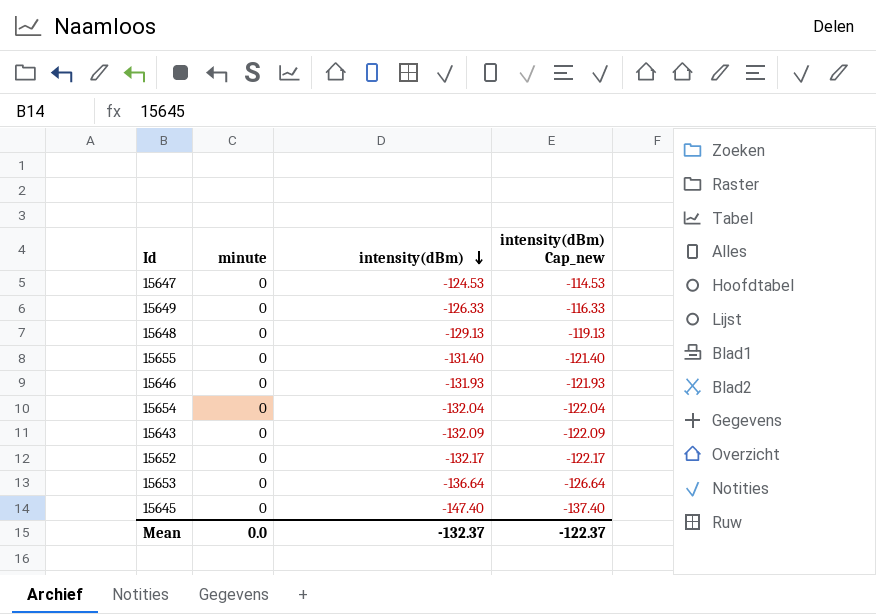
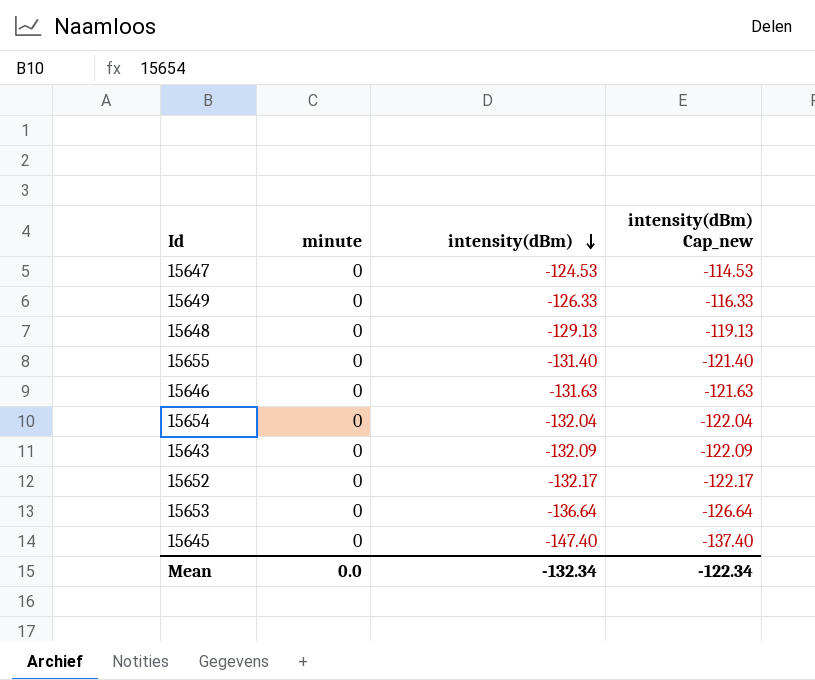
15646 | intensity(dBm): -131.93 -> -131.63
15646 | intensity(dBm) Cap_new: -121.93 -> -121.63
Mean | intensity(dBm): -132.37 -> -132.34
Mean | intensity(dBm) Cap_new: -122.37 -> -122.34

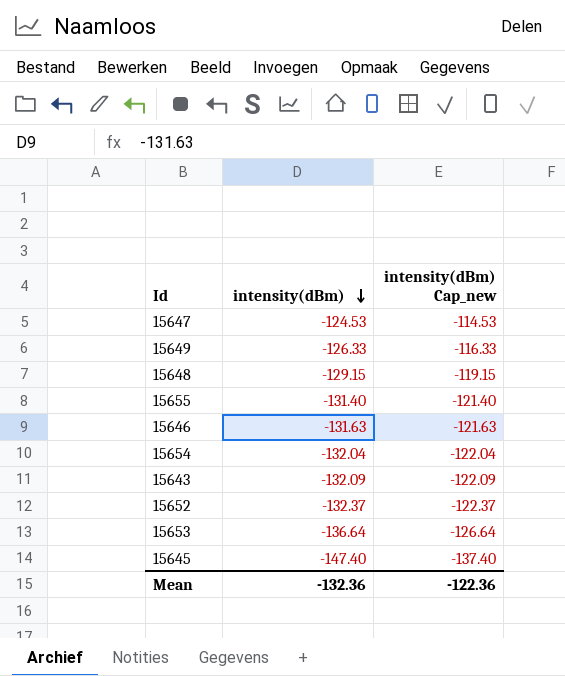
column minute | position: 2 -> none
15648 | intensity(dBm): -129.13 -> -129.15
15648 | intensity(dBm) Cap_new: -119.13 -> -119.15
15652 | intensity(dBm): -132.17 -> -132.37
15652 | intensity(dBm) Cap_new: -122.17 -> -122.37
Mean | intensity(dBm): -132.34 -> -132.36
Mean | intensity(dBm) Cap_new: -122.34 -> -122.36

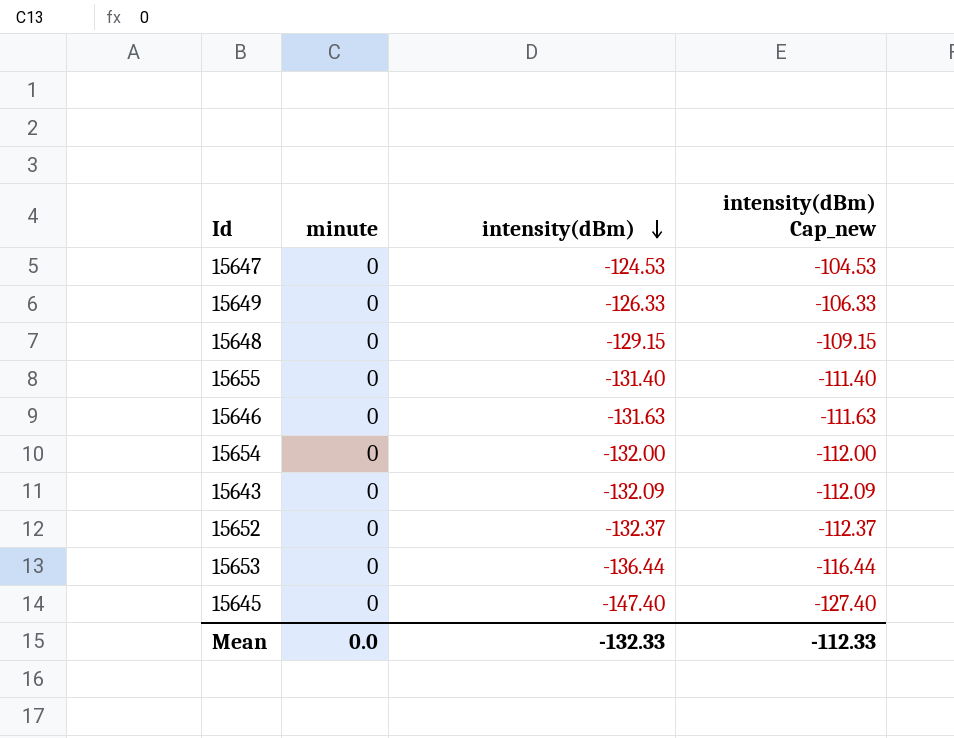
column minute | position: none -> 2
column intensity(dBm) Cap_new | formula: [intensity(dBm)] + 10 -> [intensity(dBm)] + 20
15654 | intensity(dBm): -132.04 -> -132.00
15653 | intensity(dBm): -136.64 -> -136.44
Mean | intensity(dBm): -132.36 -> -132.33
Mean | intensity(dBm) Cap_new: -122.36 -> -112.33

